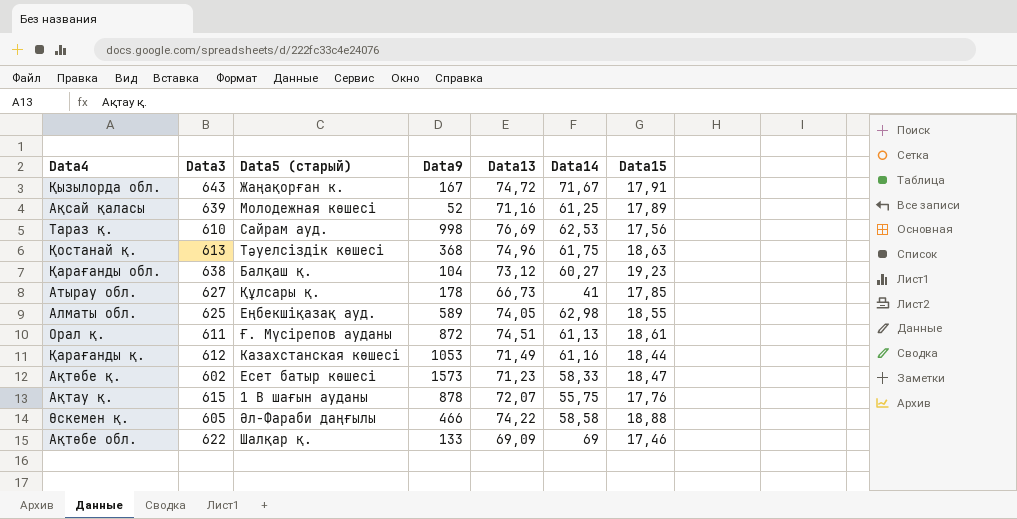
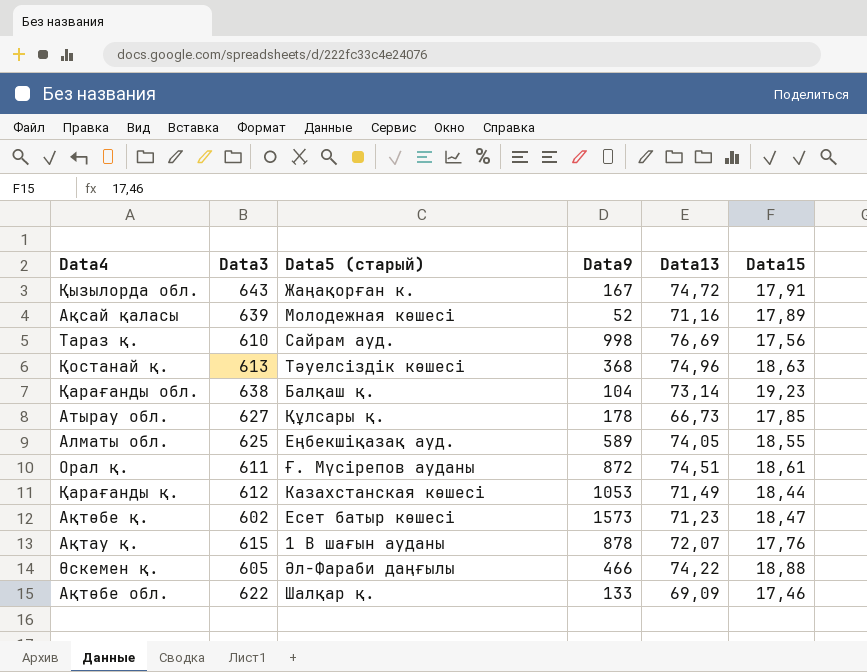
column Data14 | position: 6 -> none
Қарағанды обл. | Data13: 73,12 -> 73,14

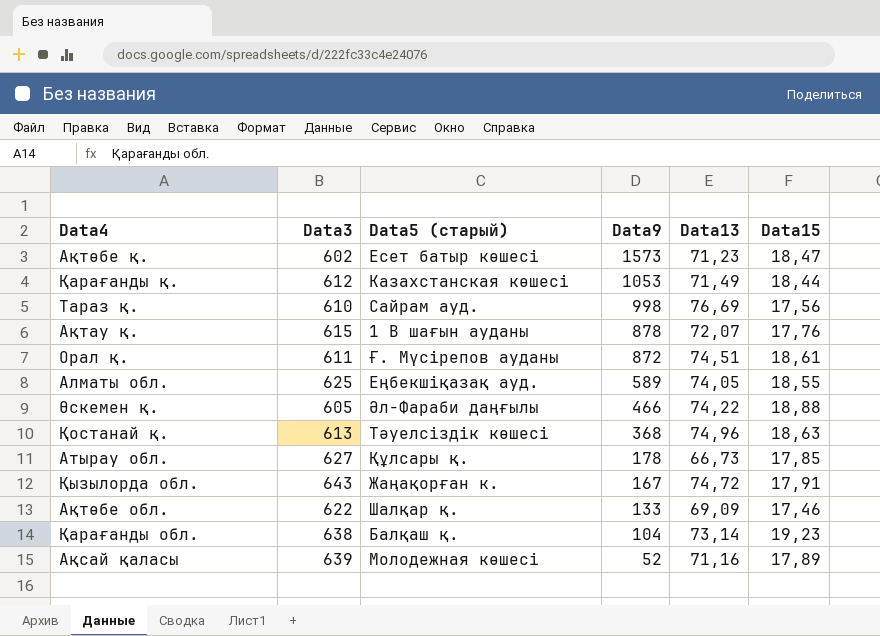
row order: none -> Data9 descending

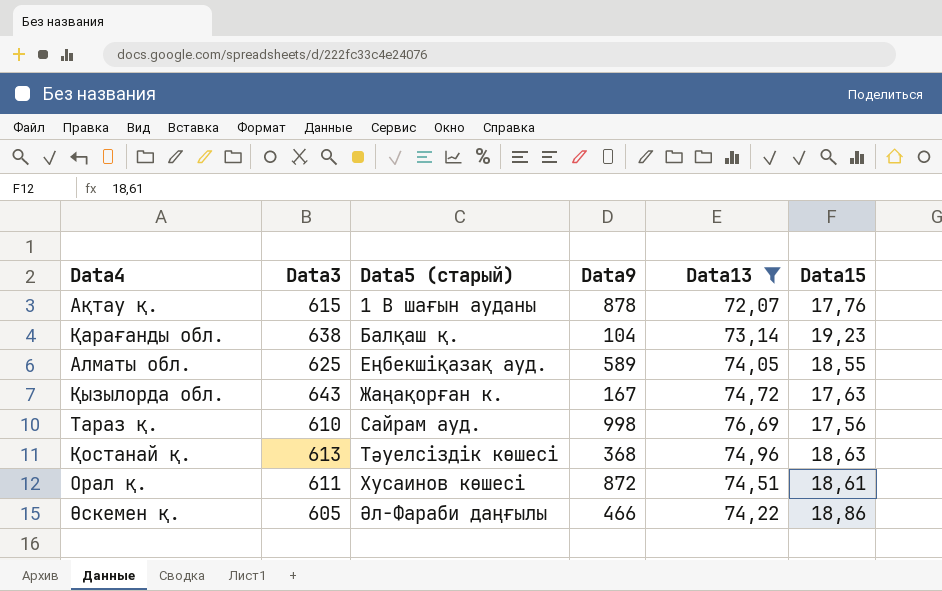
filter: none -> Data13 >= 72,07
row order: Data9 descending -> Data5 (старый) ascending
Қызылорда обл. | Data15: 17,91 -> 17,63
Орал қ. | Data5 (старый): Ғ. Мүсірепов ауданы -> Хусаинов көшесі
Өскемен қ. | Data15: 18,88 -> 18,86

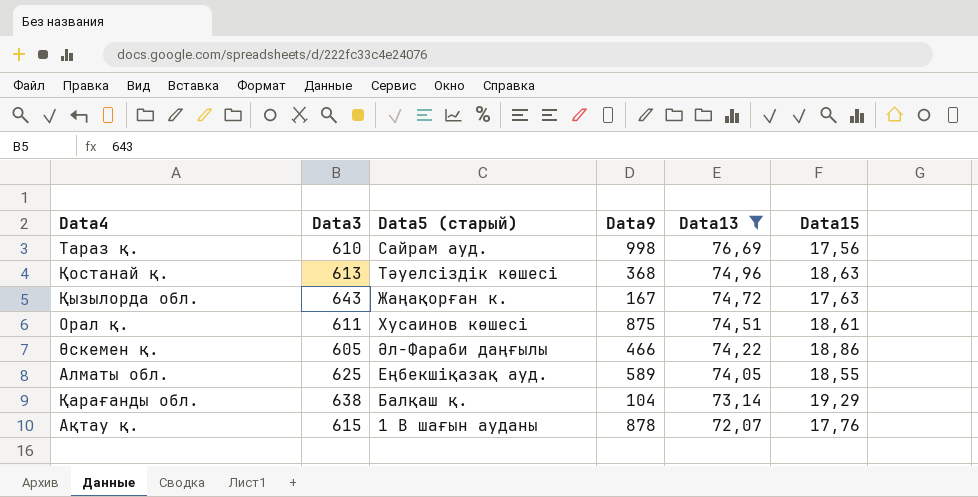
row order: Data5 (старый) ascending -> Data13 descending
Орал қ. | Data9: 872 -> 875
Қарағанды обл. | Data15: 19,23 -> 19,29

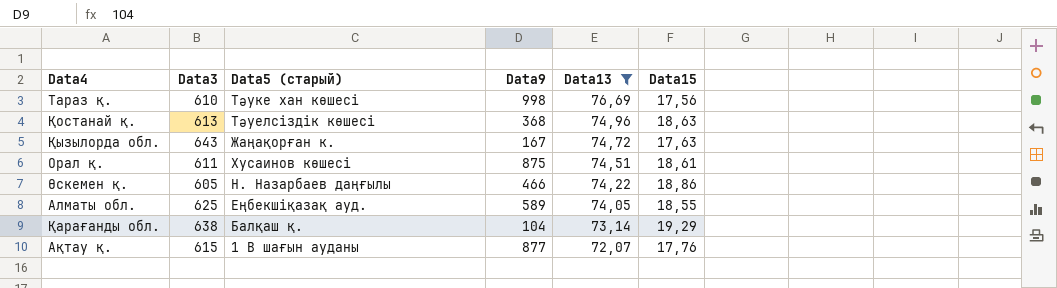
Тараз қ. | Data5 (старый): Сайрам ауд. -> Тәуке хан көшесі
Өскемен қ. | Data5 (старый): Әл-Фараби даңғылы -> Н. Назарбаев даңғылы
Ақтау қ. | Data9: 878 -> 877

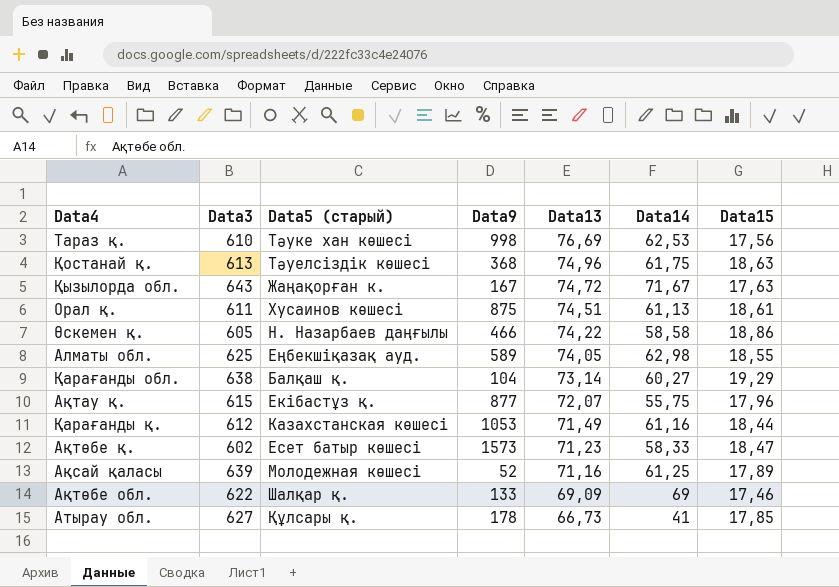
filter: Data13 >= 72,07 -> none
column Data14 | position: none -> 6
Ақтау қ. | Data5 (старый): 1 В шағын ауданы -> Екібастұз қ.
Ақтау қ. | Data15: 17,76 -> 17,96

